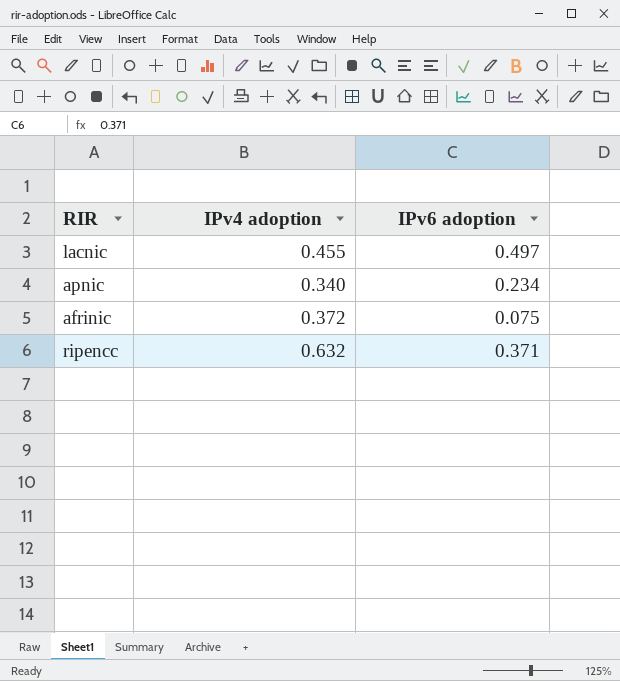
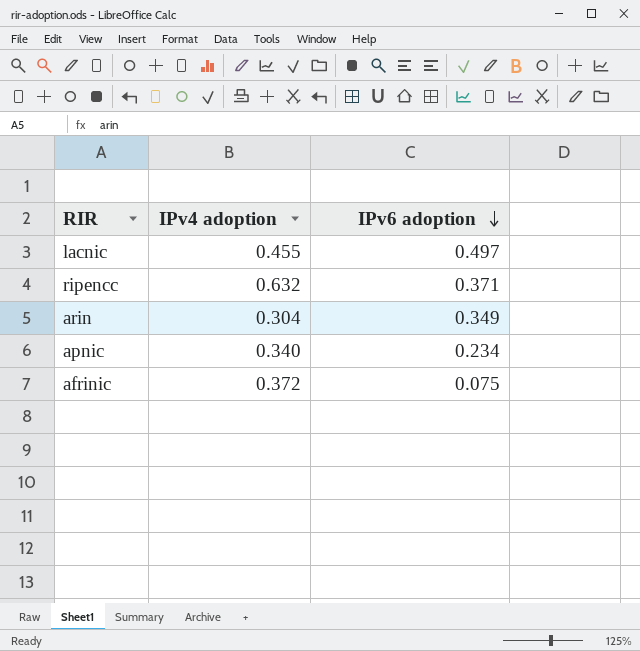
row order: none -> IPv6 adoption descending
row arin: none -> 0.304 | 0.349

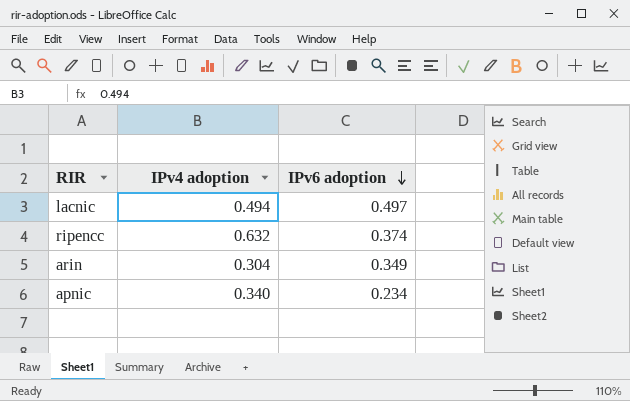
row afrinic: 0.372 | 0.075 -> none
lacnic | IPv4 adoption: 0.455 -> 0.494
ripencc | IPv6 adoption: 0.371 -> 0.374

